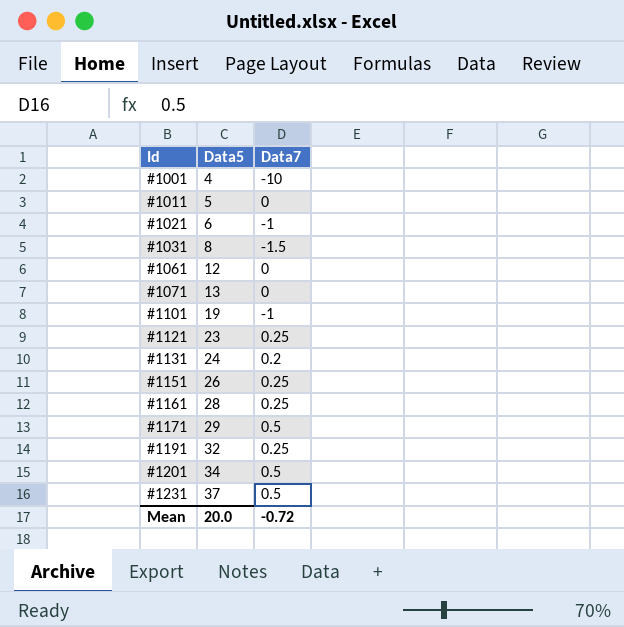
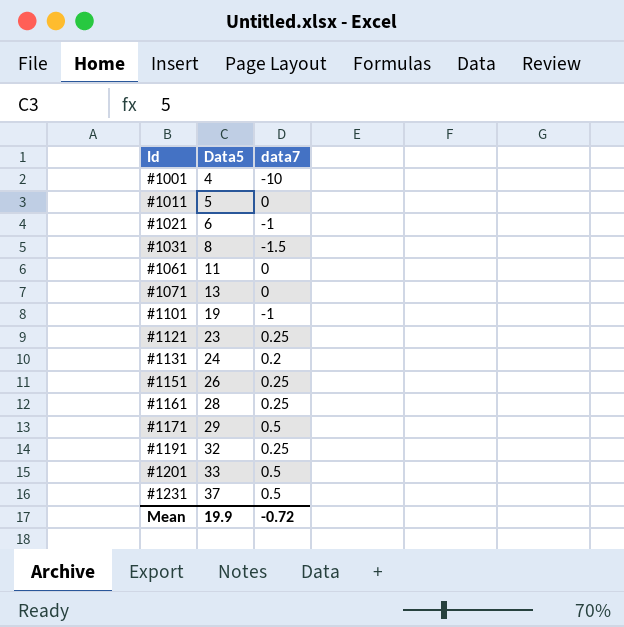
column name: Data7 -> data7
#1061 | Data5: 12 -> 11
#1201 | Data5: 34 -> 33
Mean | Data5: 20.0 -> 19.9

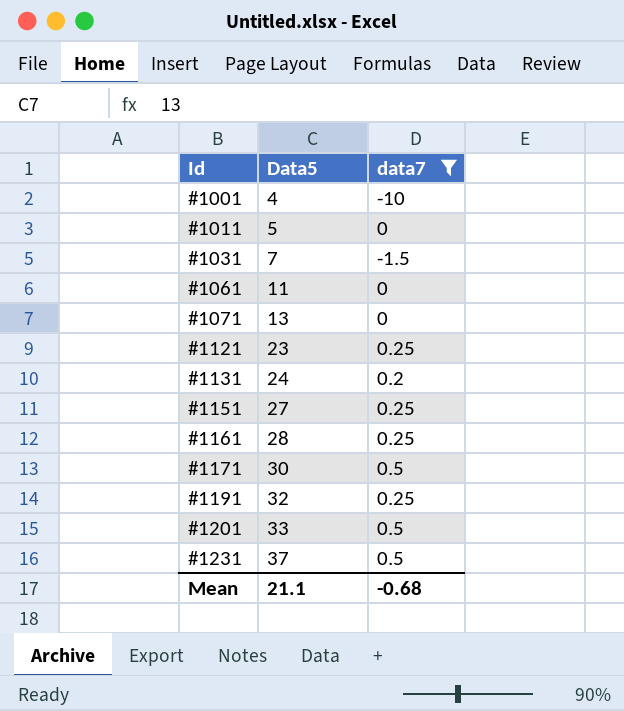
filter: none -> data7 != -1
#1031 | Data5: 8 -> 7
#1151 | Data5: 26 -> 27
#1171 | Data5: 29 -> 30
Mean | Data5: 19.9 -> 21.1
Mean | data7: -0.72 -> -0.68

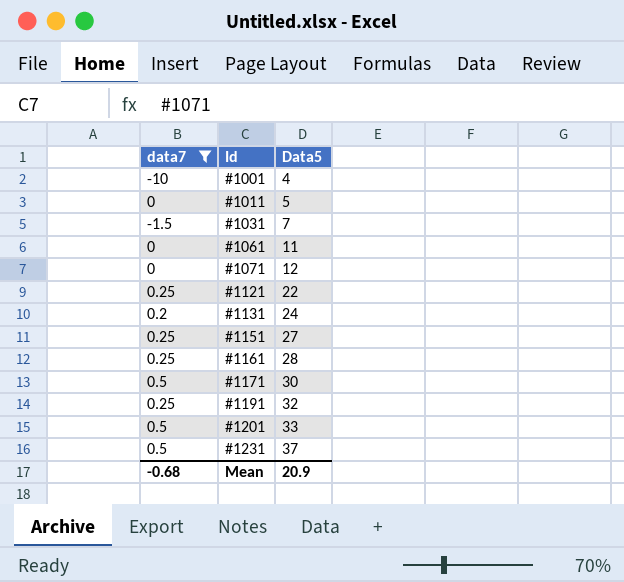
column data7 | position: 3 -> 1
#1071 | Data5: 13 -> 12
#1121 | Data5: 23 -> 22
Mean | Data5: 21.1 -> 20.9

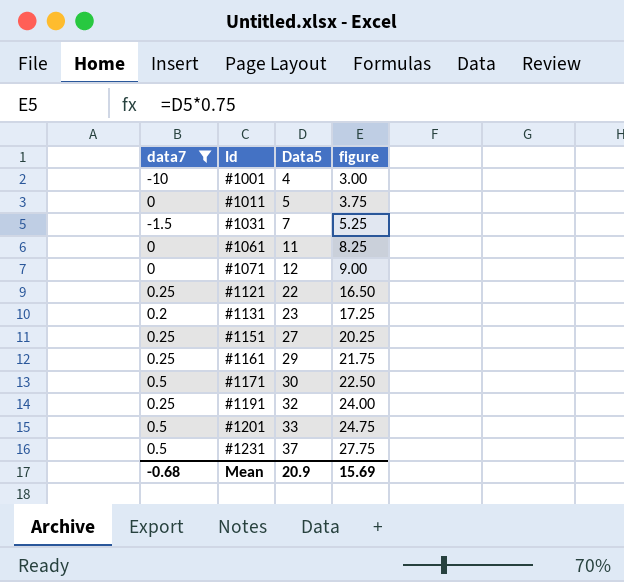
column figure | formula: none -> [Data5] * 0.75
#1131 | Data5: 24 -> 23
#1161 | Data5: 28 -> 29

